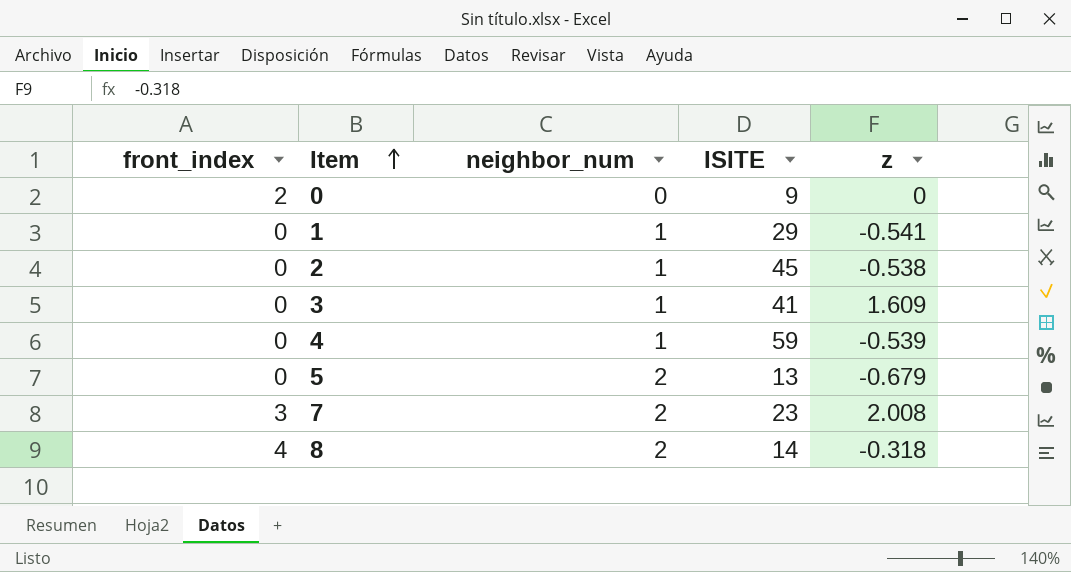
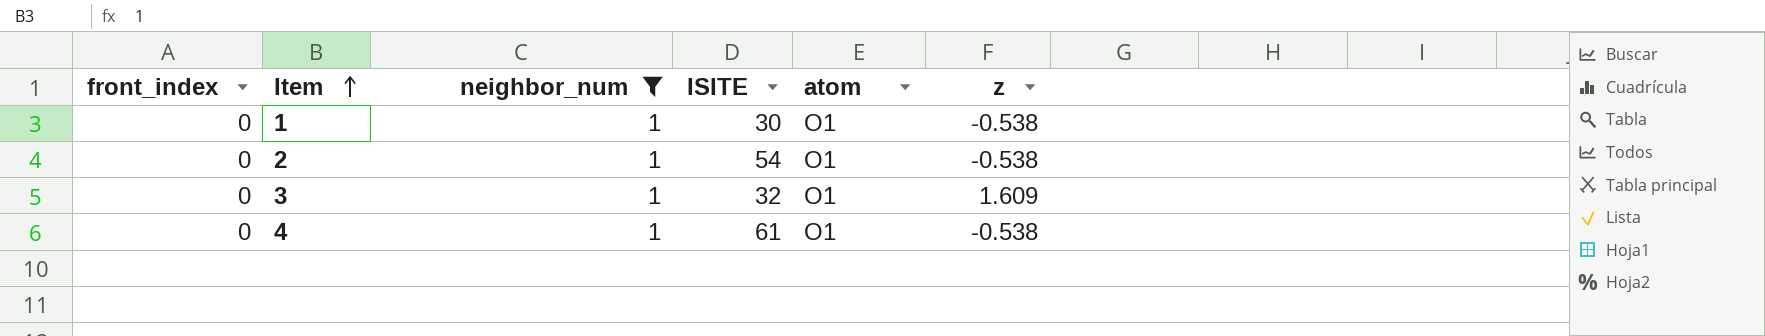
filter: none -> neighbor_num = 1
column atom | position: none -> 5
1 | ISITE: 29 -> 30
1 | z: -0.541 -> -0.538
2 | ISITE: 45 -> 54
3 | ISITE: 41 -> 32
4 | ISITE: 59 -> 61
4 | z: -0.539 -> -0.538

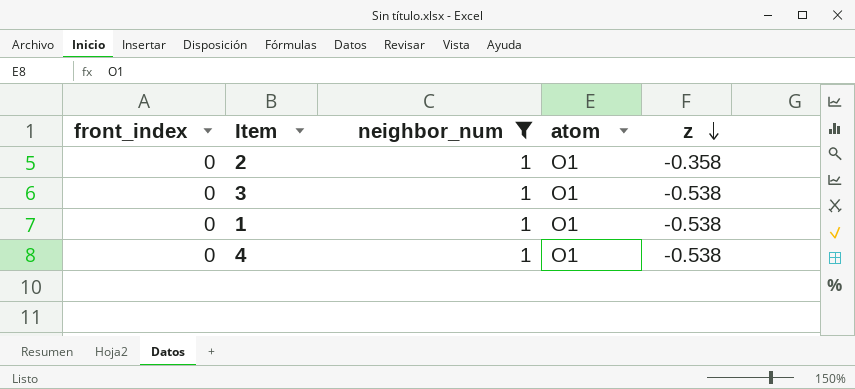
row order: Item ascending -> z descending
column ISITE | position: 4 -> none
2 | z: -0.538 -> -0.358
3 | z: 1.609 -> -0.538

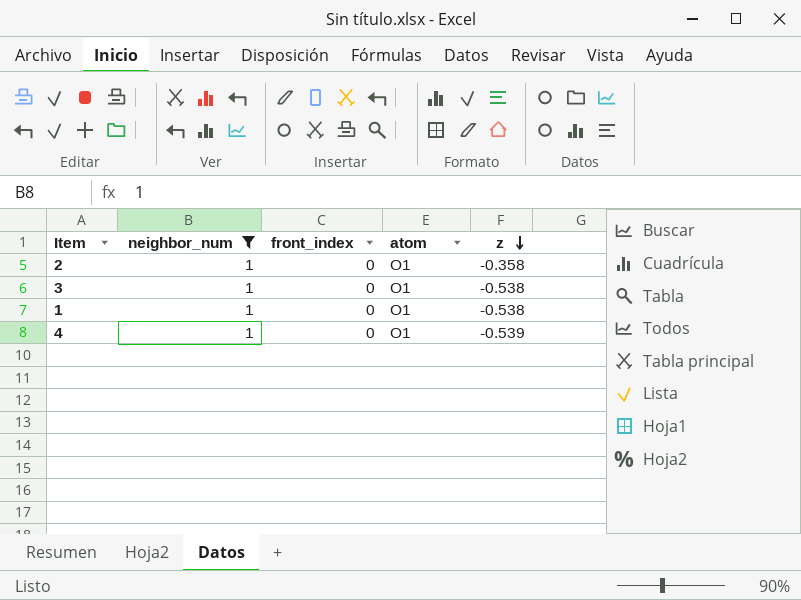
column front_index | position: 1 -> 3
4 | z: -0.538 -> -0.539

